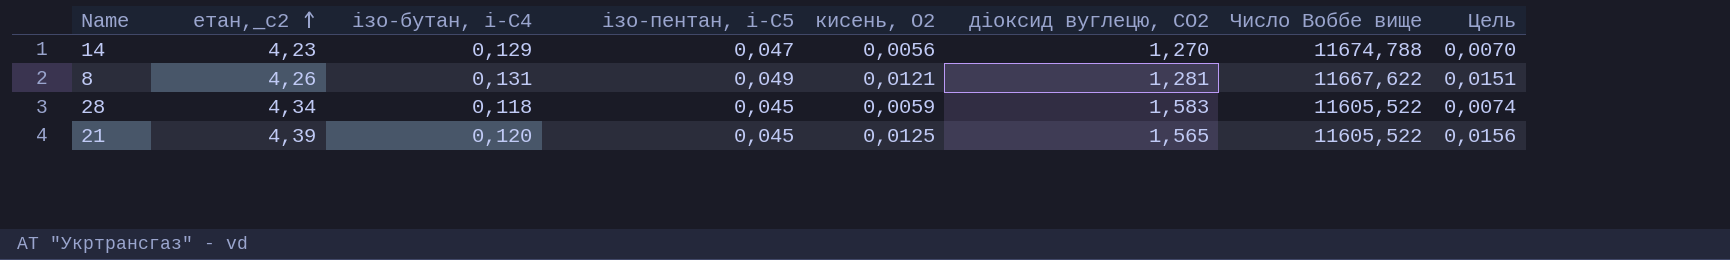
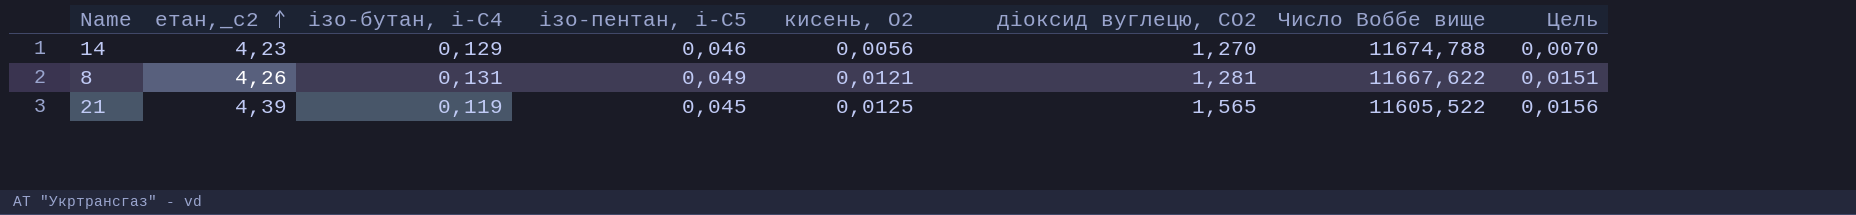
row 28: 4,34 | 0,118 | 0,045 | 0,0059 | 1,583 | 11605,522 | 0,0074 -> none
14 | ізо-пентан, і-С5: 0,047 -> 0,046
21 | ізо-бутан, і-С4: 0,120 -> 0,119

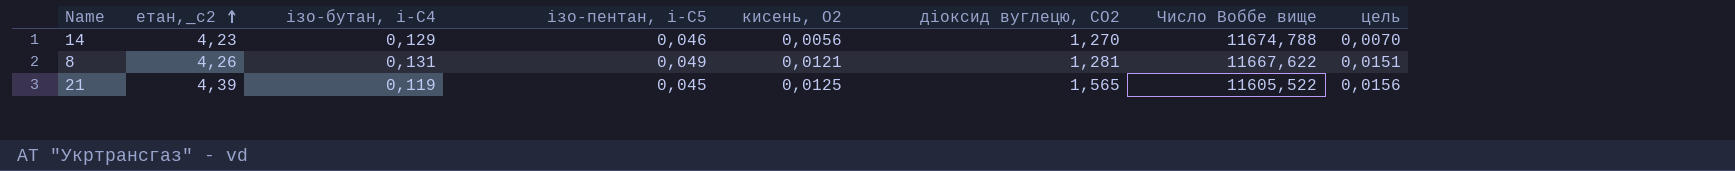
column name: Цель -> цель

